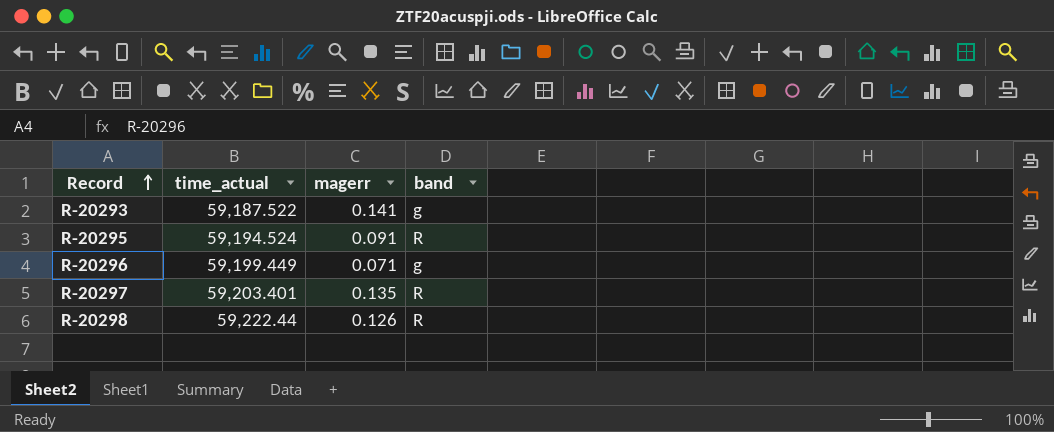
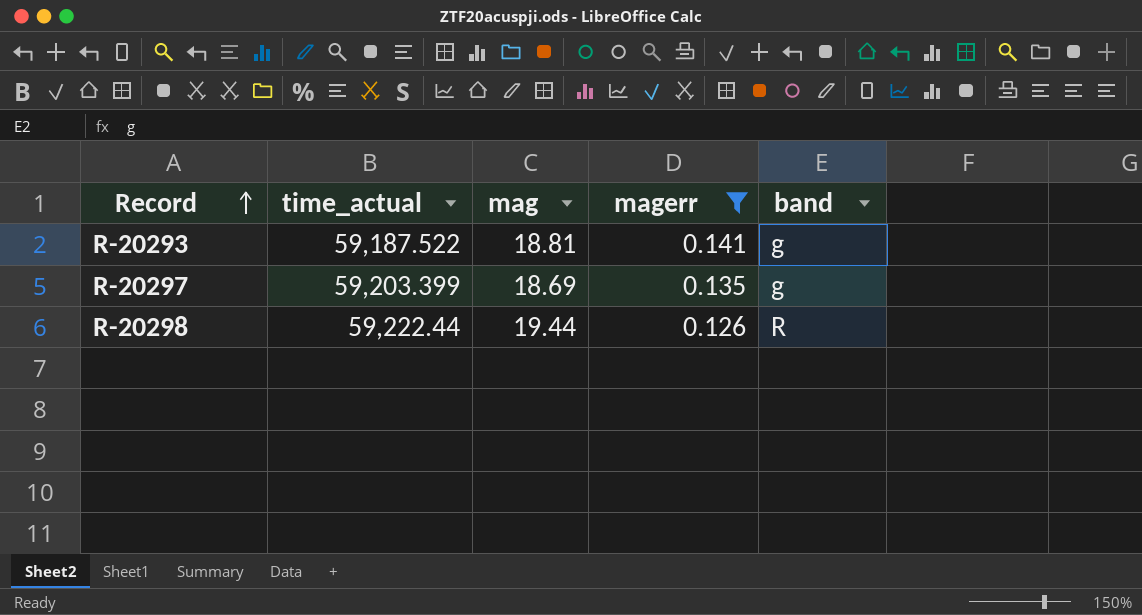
filter: none -> magerr >= 0.126
column mag | position: none -> 3
R-20297 | time_actual: 59,203.401 -> 59,203.399
R-20297 | band: R -> g

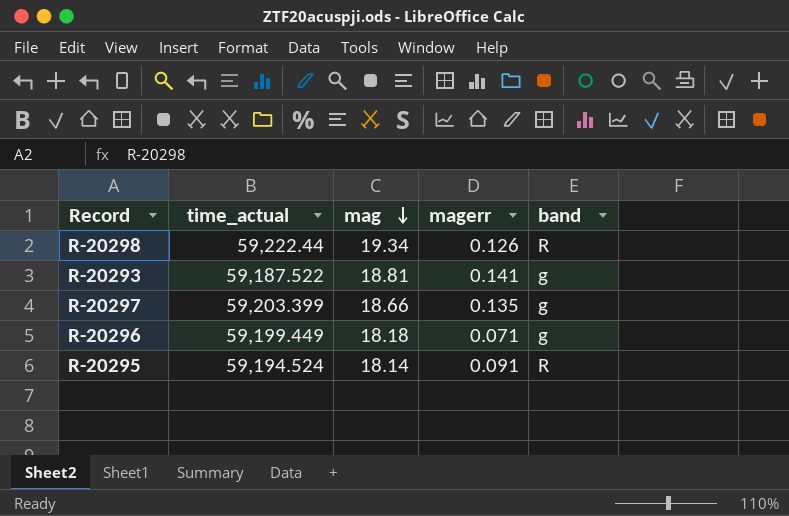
filter: magerr >= 0.126 -> none
row order: Record ascending -> mag descending
R-20298 | mag: 19.44 -> 19.34
R-20297 | mag: 18.69 -> 18.66

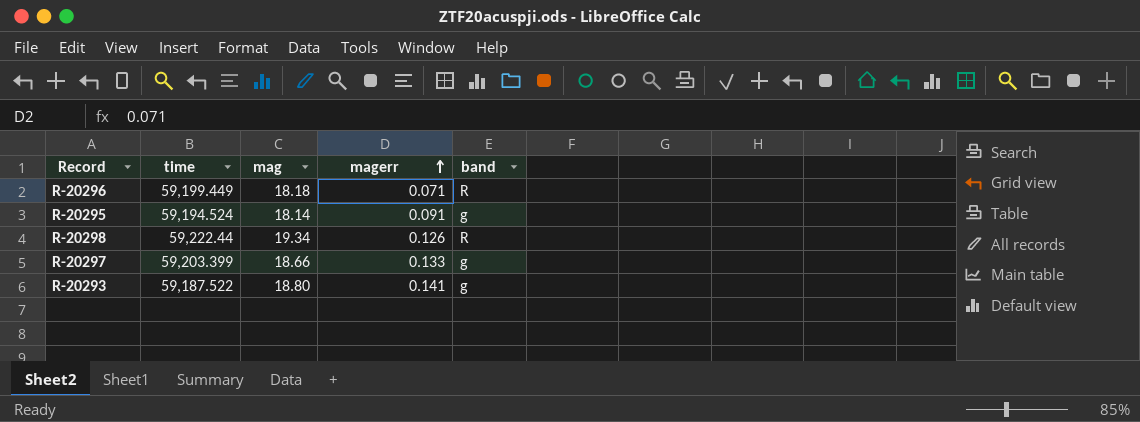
row order: mag descending -> magerr ascending
column name: time_actual -> time
R-20296 | band: g -> R
R-20295 | band: R -> g
R-20297 | magerr: 0.135 -> 0.133
R-20293 | mag: 18.81 -> 18.80

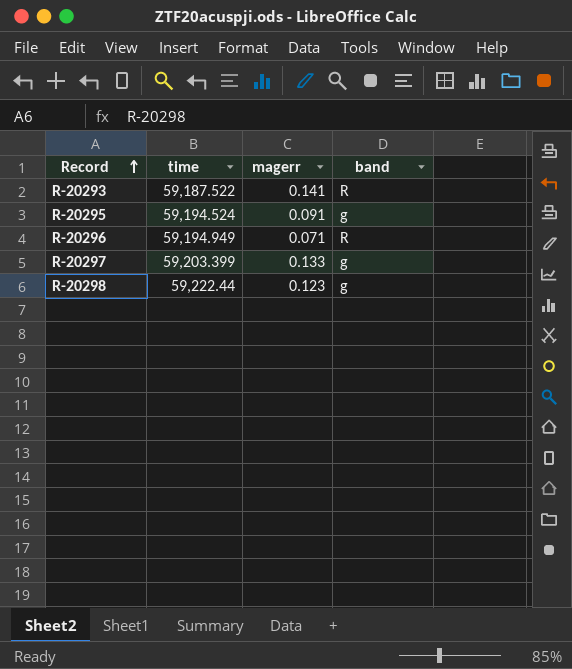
row order: magerr ascending -> Record ascending
column mag | position: 3 -> none
R-20293 | band: g -> R
R-20296 | time: 59,199.449 -> 59,194.949
R-20298 | magerr: 0.126 -> 0.123
R-20298 | band: R -> g

